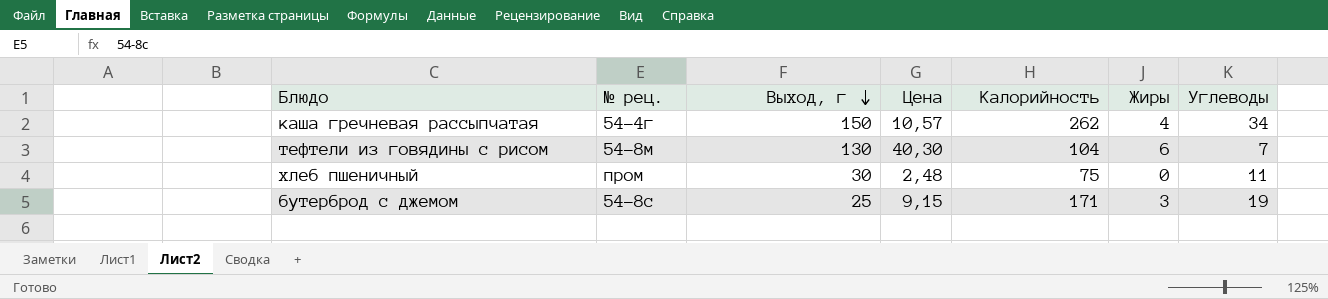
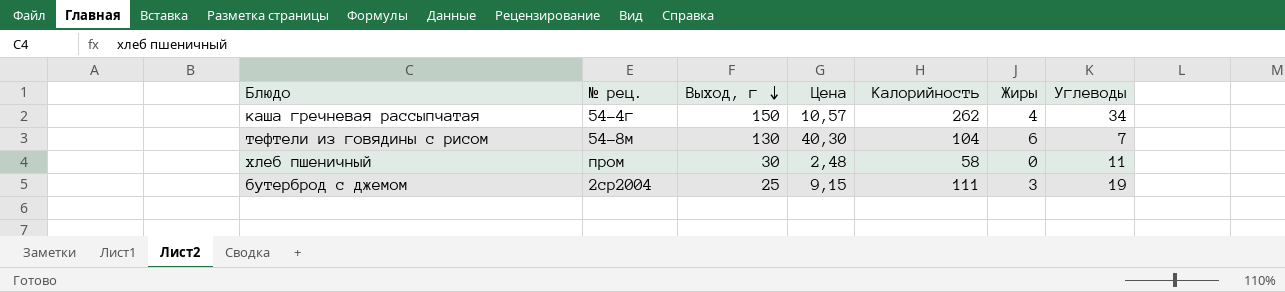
хлеб пшеничный | Калорийность: 75 -> 58
бутерброд с джемом | № рец.: 54-8с -> 2ср2004
бутерброд с джемом | Калорийность: 171 -> 111

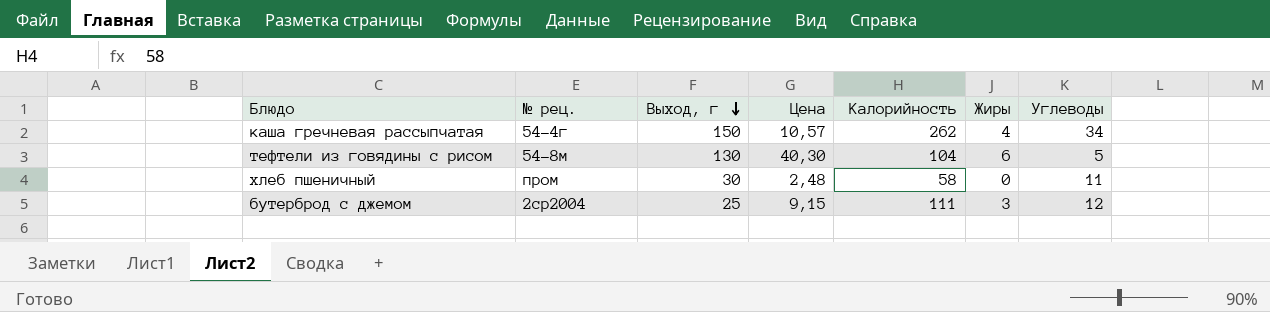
тефтели из говядины с рисом | Углеводы: 7 -> 5
бутерброд с джемом | Углеводы: 19 -> 12

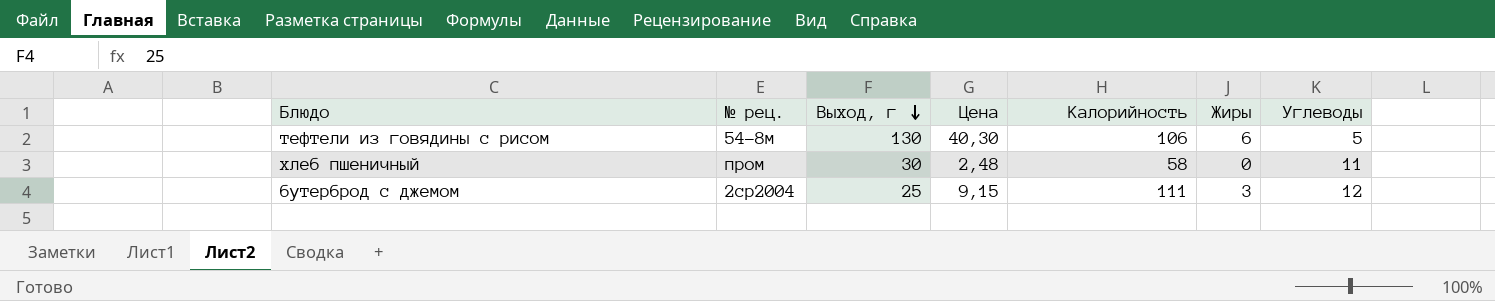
row каша гречневая рассыпчатая: 54-4г | 150 | 10,57 | 262 | 4 | 34 -> none
тефтели из говядины с рисом | Калорийность: 104 -> 106

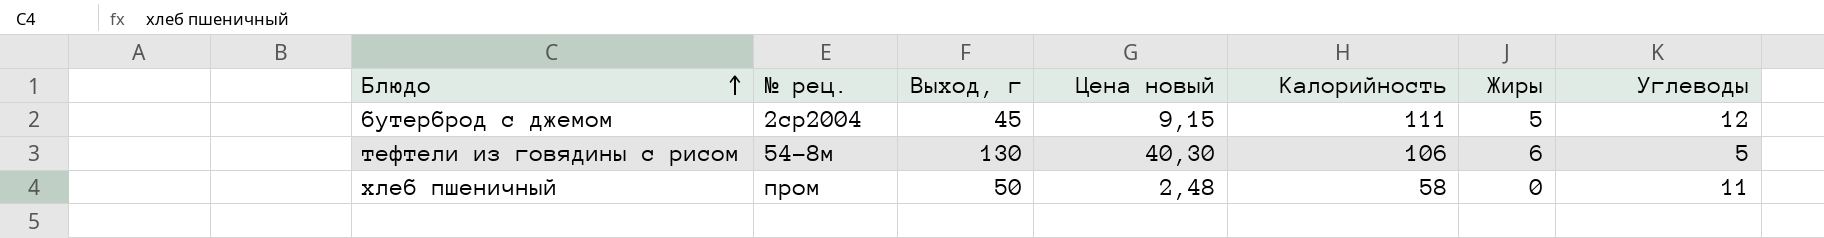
row order: Выход, г descending -> Блюдо ascending
column name: Цена -> Цена новый
бутерброд с джемом | Выход, г: 25 -> 45
бутерброд с джемом | Жиры: 3 -> 5
хлеб пшеничный | Выход, г: 30 -> 50

